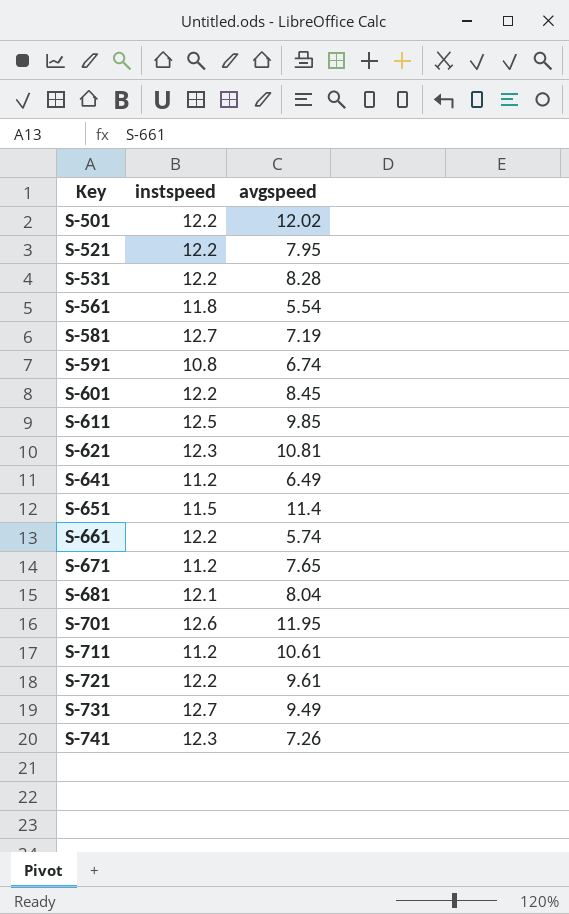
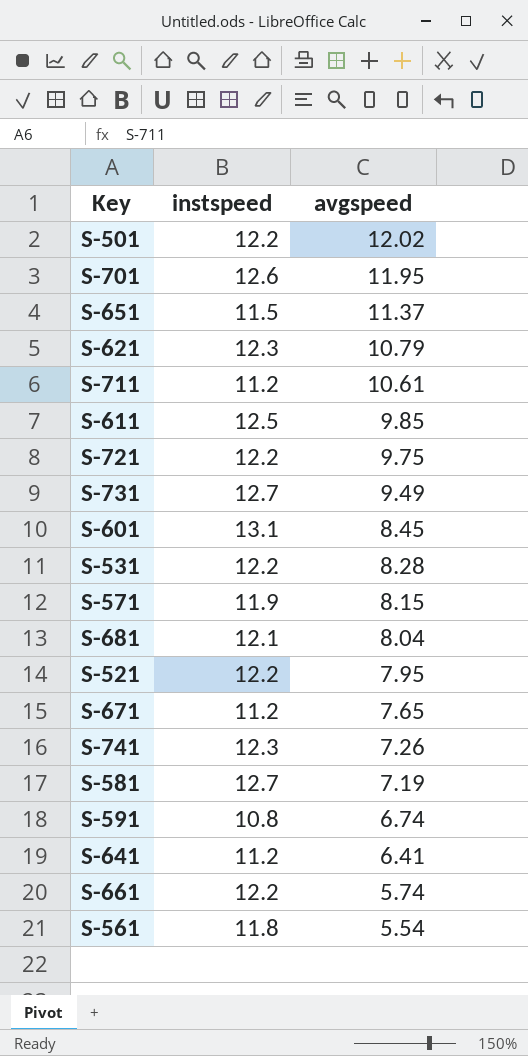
row order: Key ascending -> avgspeed descending
S-651 | avgspeed: 11.4 -> 11.37
S-621 | avgspeed: 10.81 -> 10.79
S-721 | avgspeed: 9.61 -> 9.75
S-601 | instspeed: 12.2 -> 13.1
row S-571: none -> 11.9 | 8.15
S-641 | avgspeed: 6.49 -> 6.41

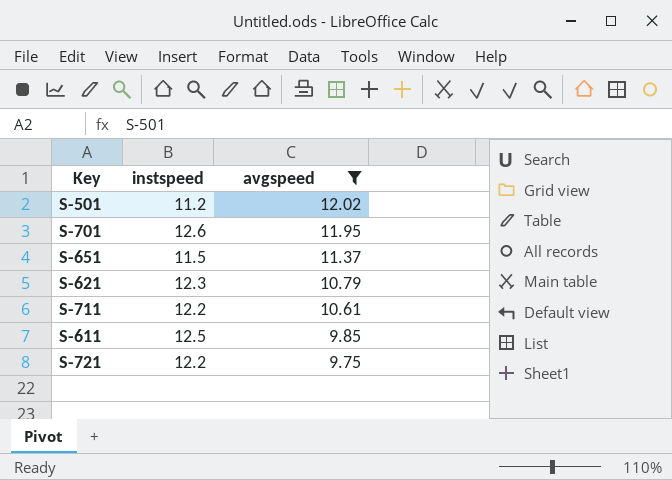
filter: none -> avgspeed >= 9.75
S-501 | instspeed: 12.2 -> 11.2
S-711 | instspeed: 11.2 -> 12.2

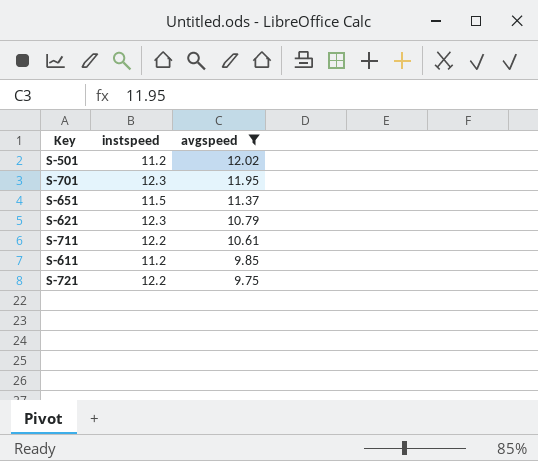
S-701 | instspeed: 12.6 -> 12.3
S-611 | instspeed: 12.5 -> 11.2

